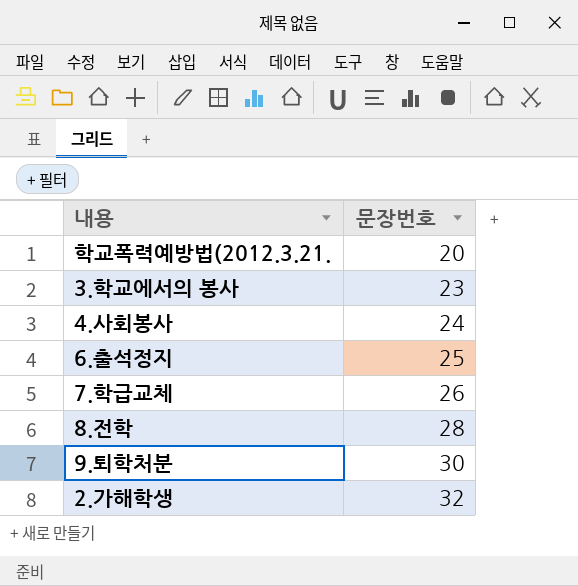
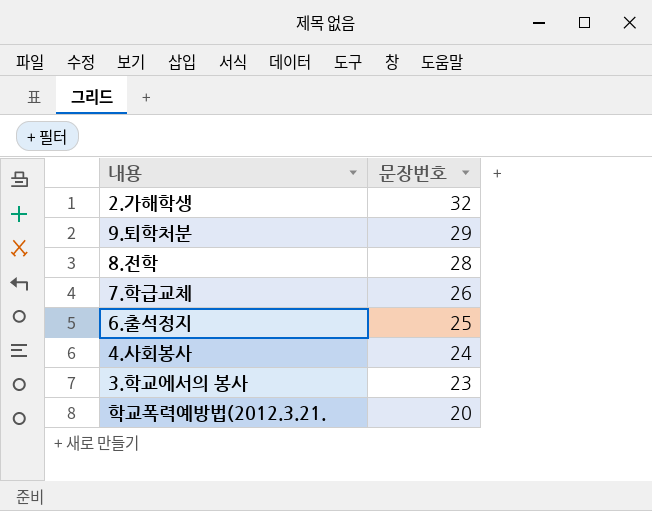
row order: 문장번호 ascending -> 문장번호 descending
9.퇴학처분 | 문장번호: 30 -> 29

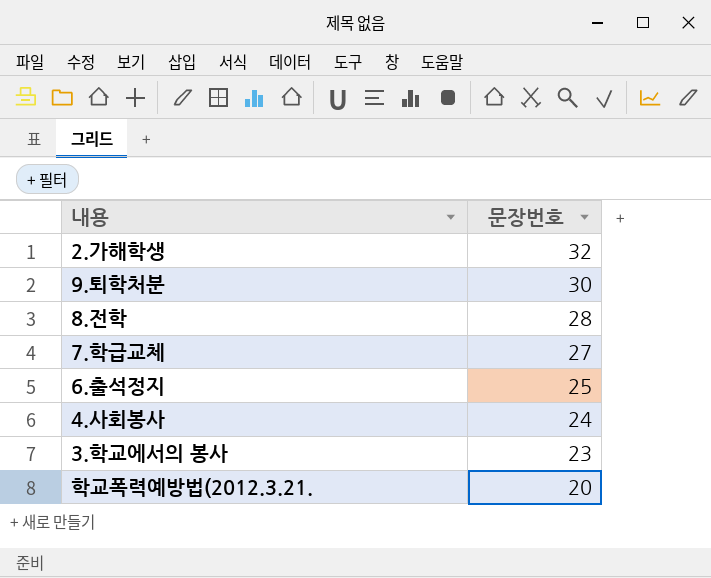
9.퇴학처분 | 문장번호: 29 -> 30
7.학급교체 | 문장번호: 26 -> 27

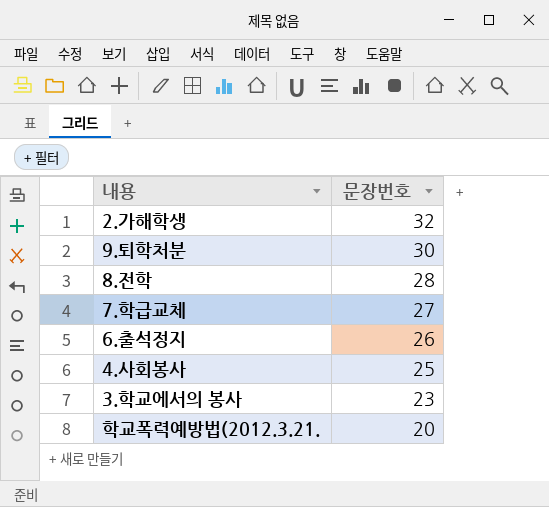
6.출석정지 | 문장번호: 25 -> 26
4.사회봉사 | 문장번호: 24 -> 25

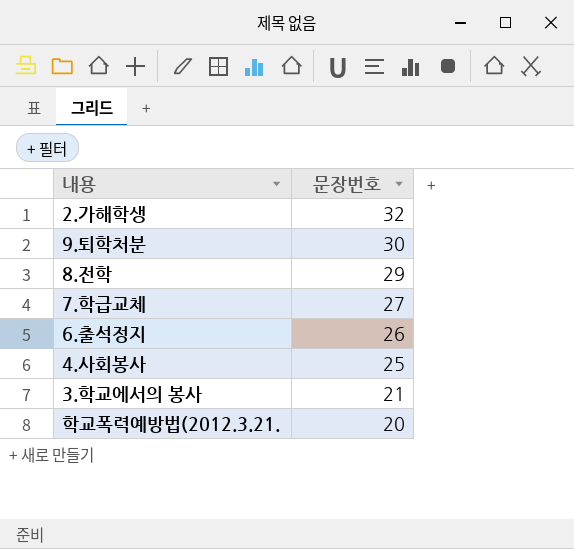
8.전학 | 문장번호: 28 -> 29
3.학교에서의 봉사 | 문장번호: 23 -> 21

